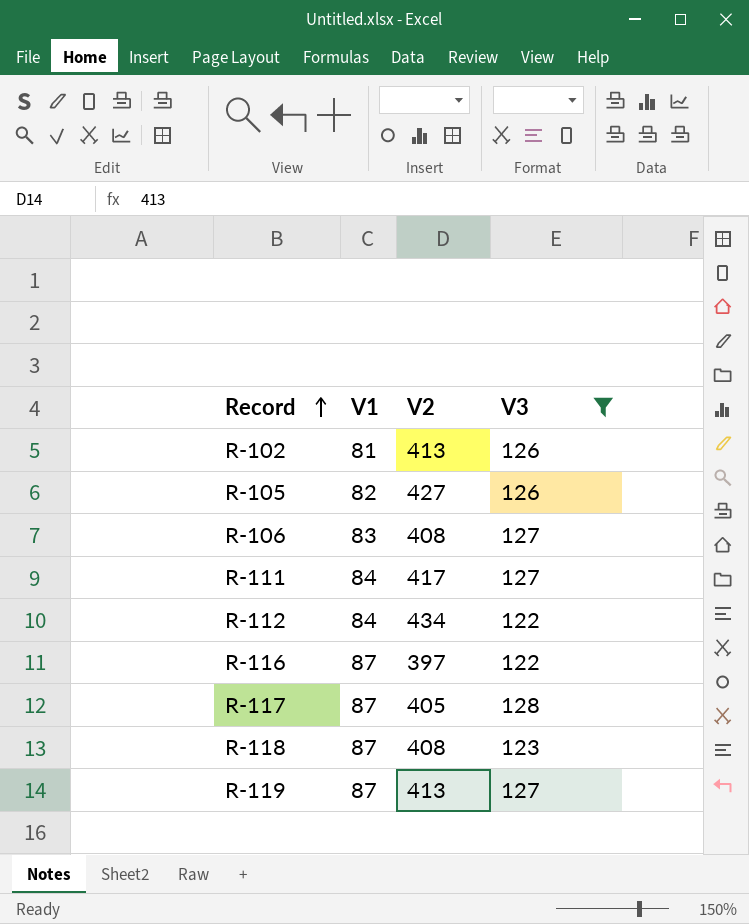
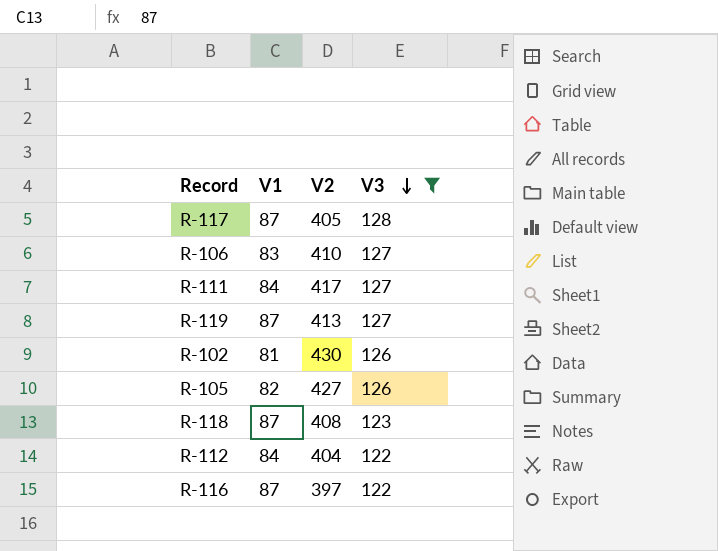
row order: Record ascending -> V3 descending
R-106 | V2: 408 -> 410
R-102 | V2: 413 -> 430
R-112 | V2: 434 -> 404

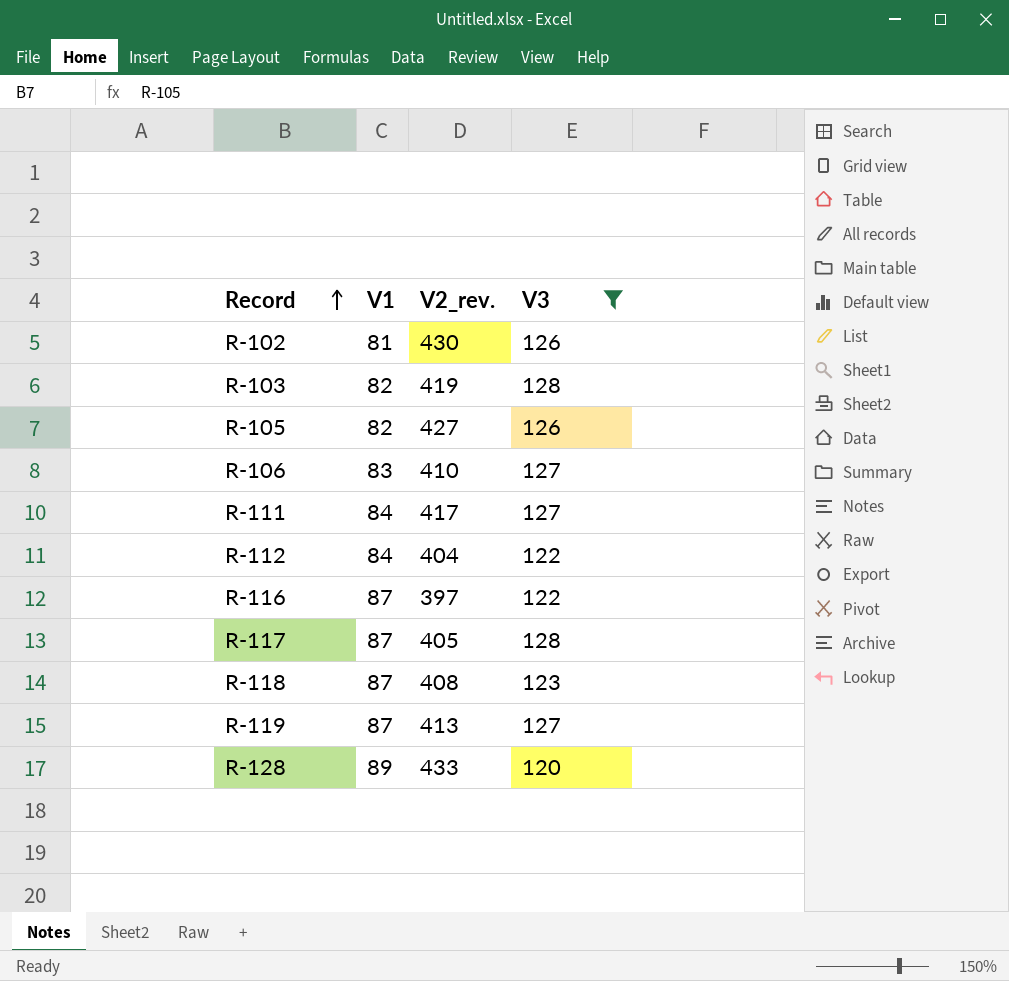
row order: V3 descending -> Record ascending
column name: V2 -> V2_rev.
row R-103: none -> 82 | 419 | 128
row R-128: none -> 89 | 433 | 120

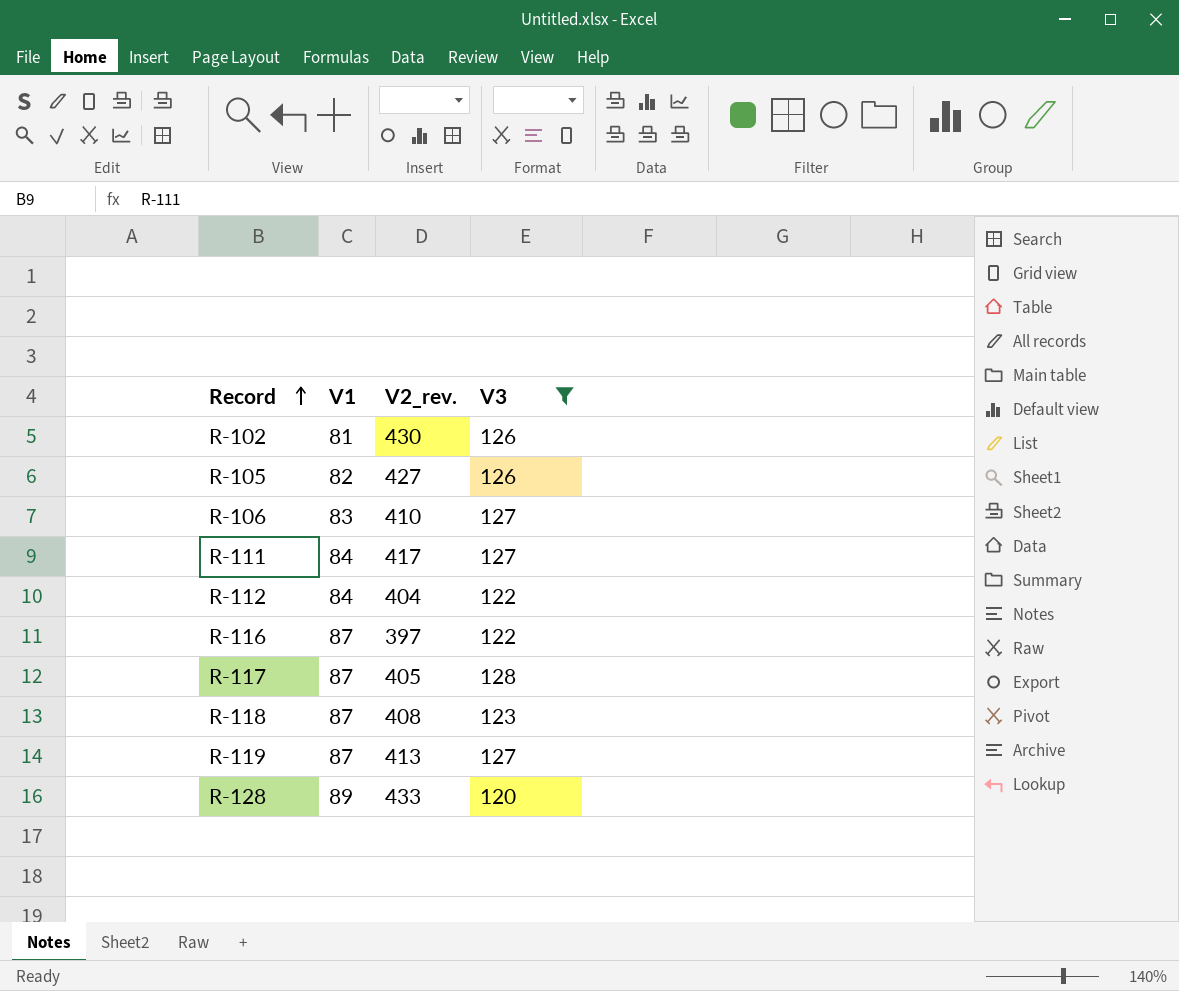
row R-103: 82 | 419 | 128 -> none

